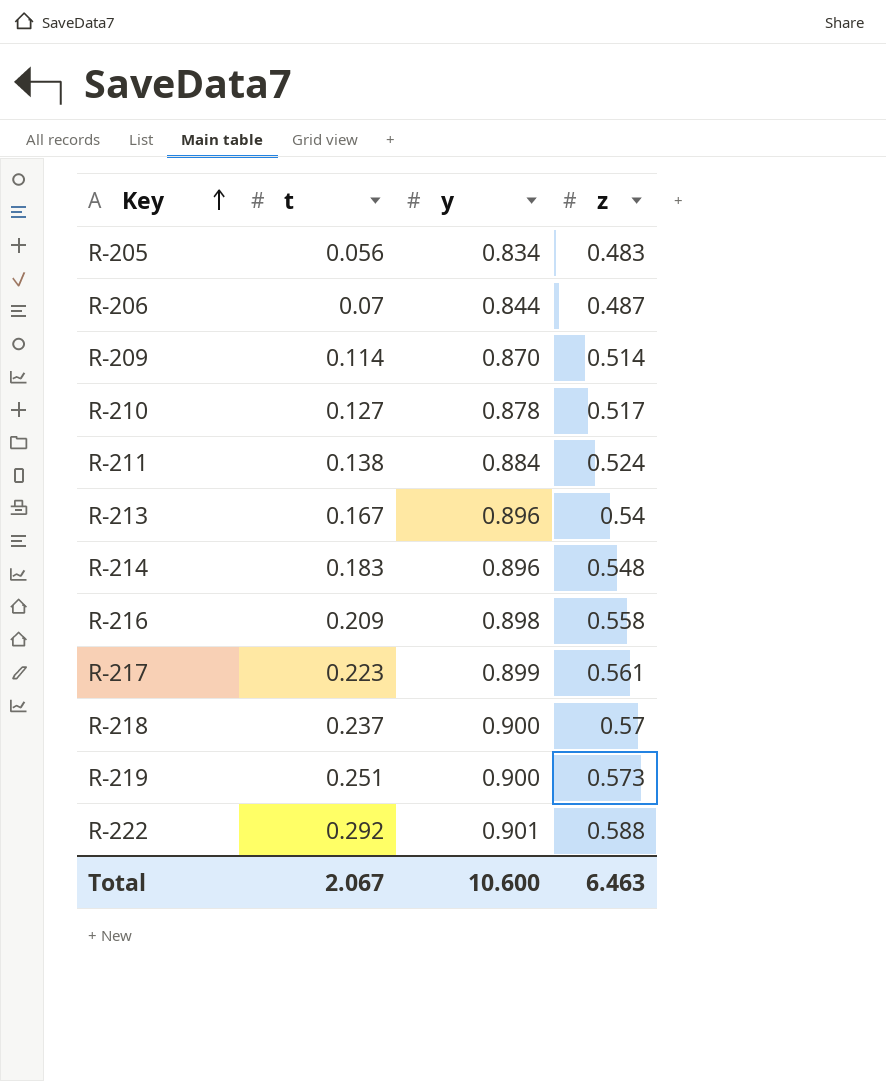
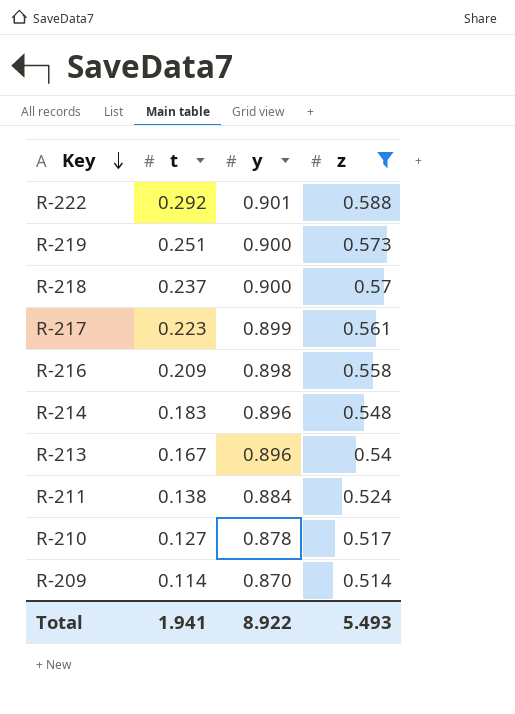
filter: none -> z >= 0.514
row order: Key ascending -> Key descending
Total | t: 2.067 -> 1.941
Total | y: 10.600 -> 8.922
Total | z: 6.463 -> 5.493

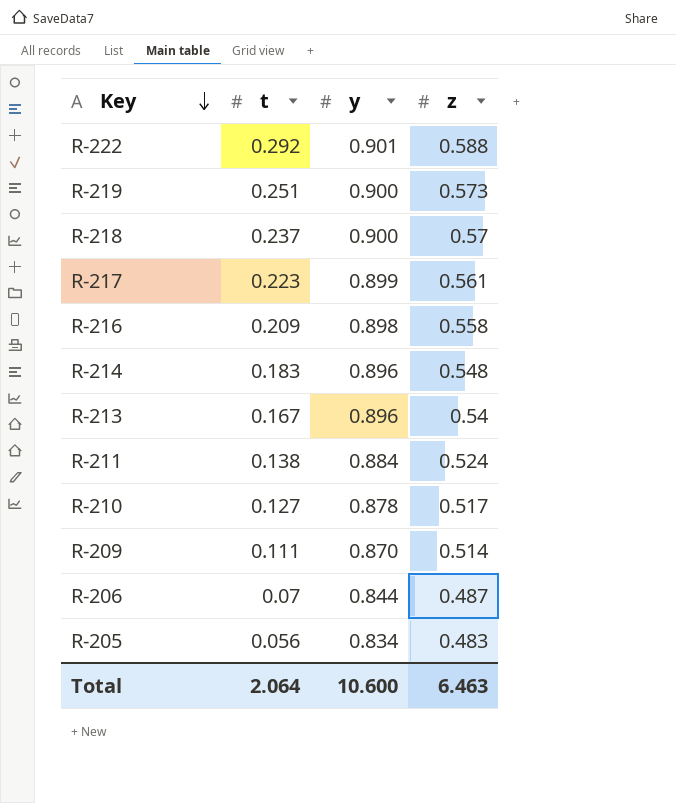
filter: z >= 0.514 -> none
R-209 | t: 0.114 -> 0.111
Total | t: 1.941 -> 2.064
Total | y: 8.922 -> 10.600
Total | z: 5.493 -> 6.463

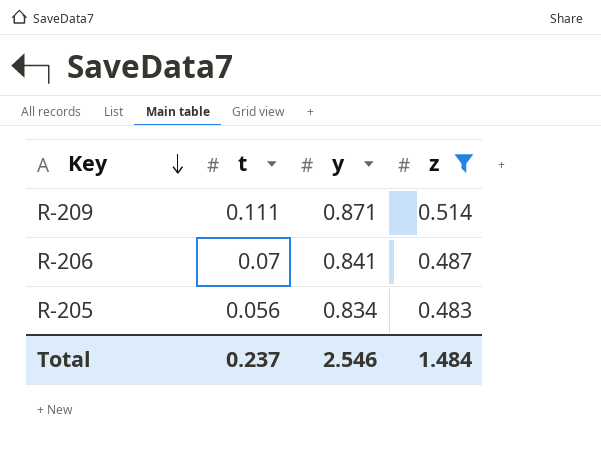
filter: none -> z <= 0.514
R-209 | y: 0.870 -> 0.871
R-206 | y: 0.844 -> 0.841
Total | t: 2.064 -> 0.237
Total | y: 10.600 -> 2.546
Total | z: 6.463 -> 1.484

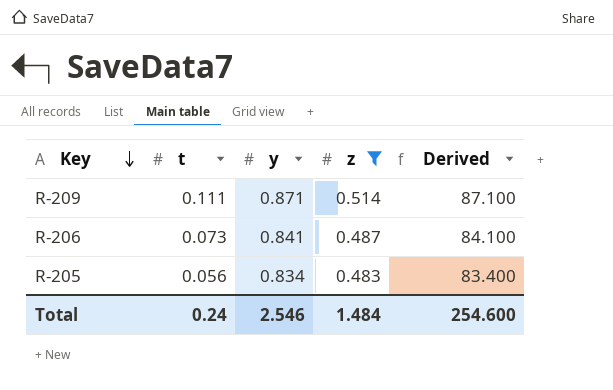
column Derived | formula: none -> [y] * 100
R-206 | t: 0.07 -> 0.073
Total | t: 0.237 -> 0.24

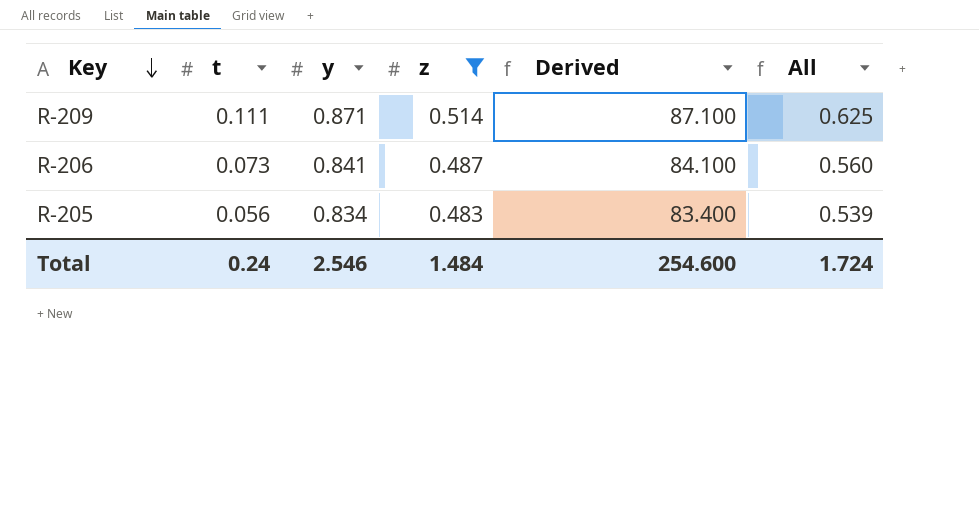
column All | formula: none -> [t] + [z]

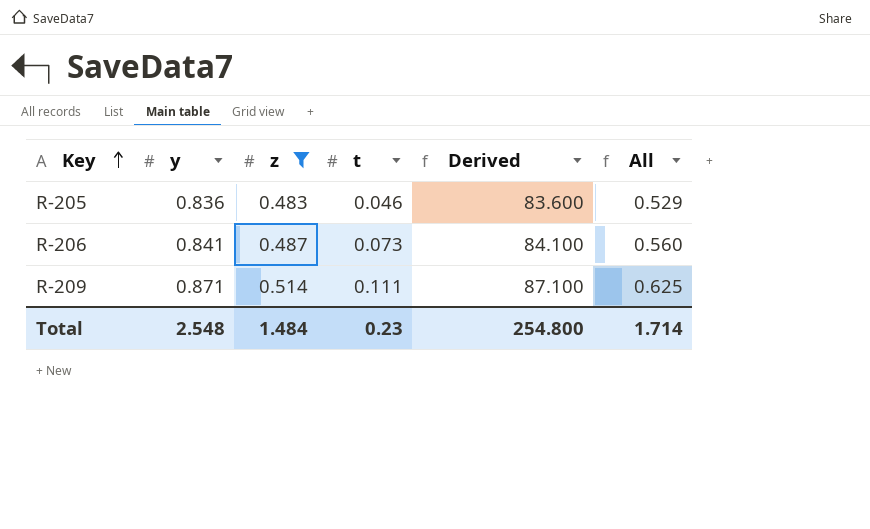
row order: Key descending -> Key ascending
column t | position: 2 -> 4
R-205 | y: 0.834 -> 0.836
R-205 | t: 0.056 -> 0.046
R-205 | Derived: 83.400 -> 83.600
R-205 | All: 0.539 -> 0.529
Total | y: 2.546 -> 2.548
Total | t: 0.24 -> 0.23
Total | Derived: 254.600 -> 254.800
Total | All: 1.724 -> 1.714

